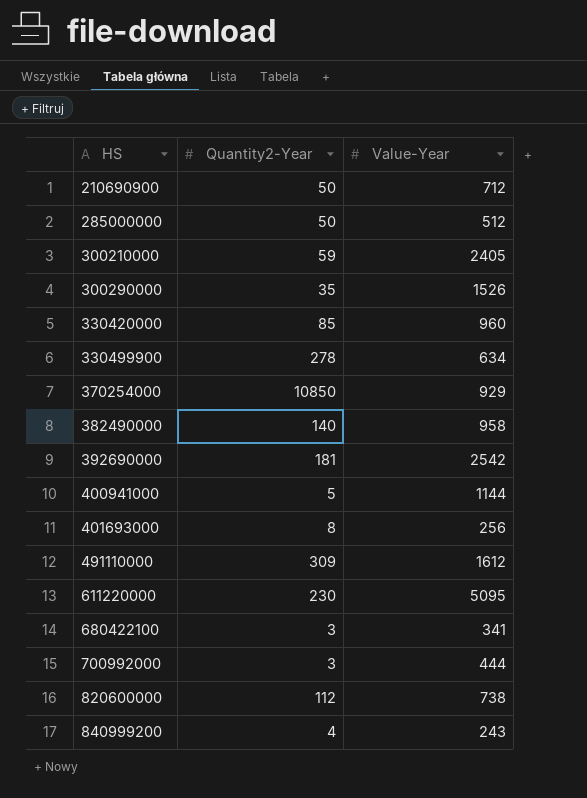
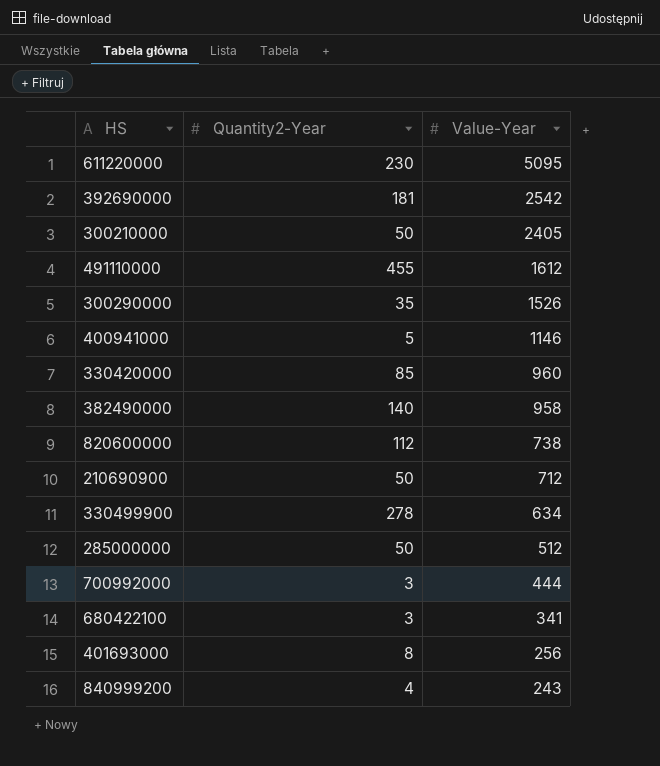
row order: HS ascending -> Value-Year descending
row 370254000: 10850 | 929 -> none
300210000 | Quantity2-Year: 59 -> 50
491110000 | Quantity2-Year: 309 -> 455
400941000 | Value-Year: 1144 -> 1146

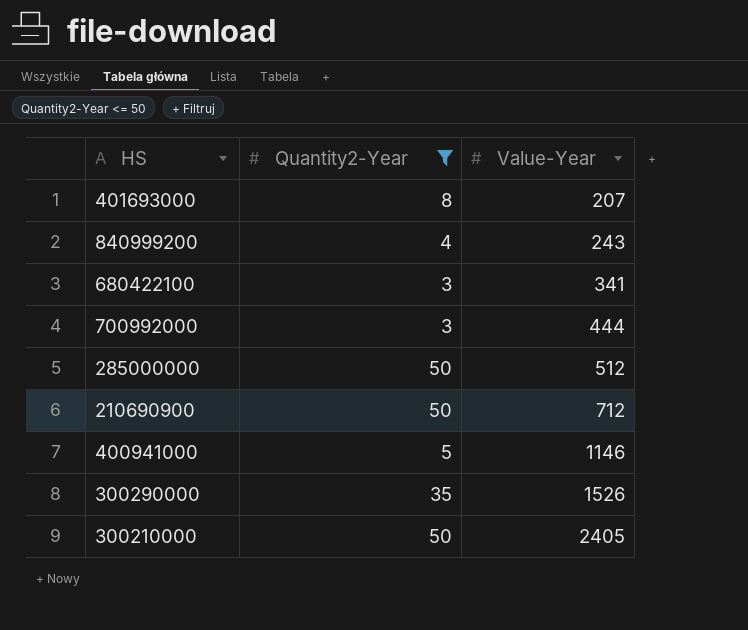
filter: none -> Quantity2-Year <= 50
row order: Value-Year descending -> Value-Year ascending
401693000 | Value-Year: 256 -> 207

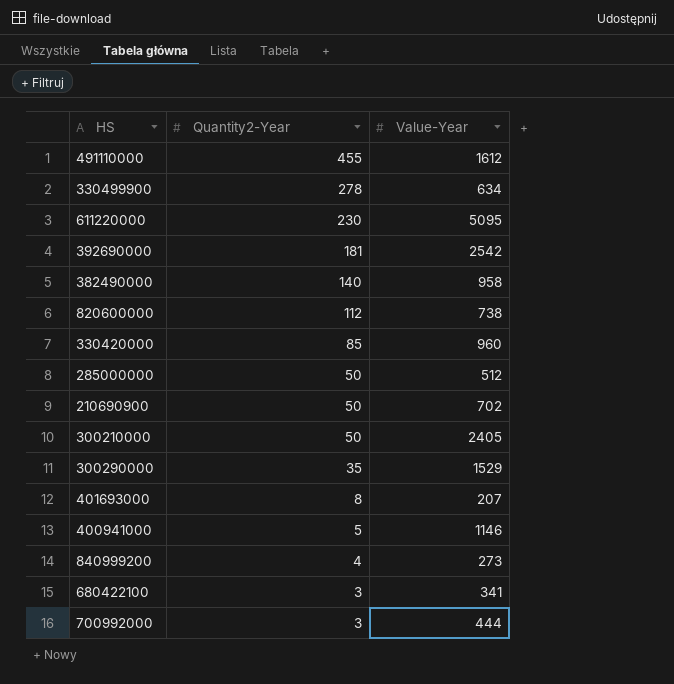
filter: Quantity2-Year <= 50 -> none
row order: Value-Year ascending -> Quantity2-Year descending
210690900 | Value-Year: 712 -> 702
300290000 | Value-Year: 1526 -> 1529
840999200 | Value-Year: 243 -> 273

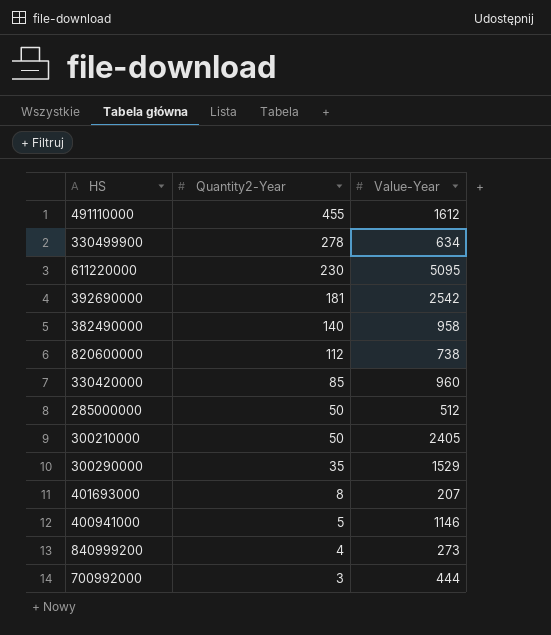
row 210690900: 50 | 702 -> none
row 680422100: 3 | 341 -> none

